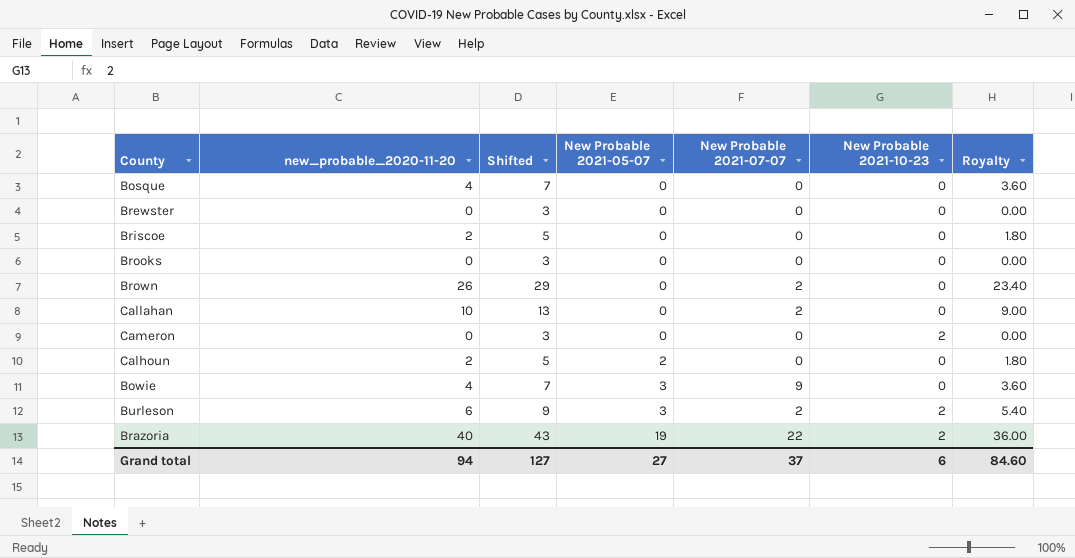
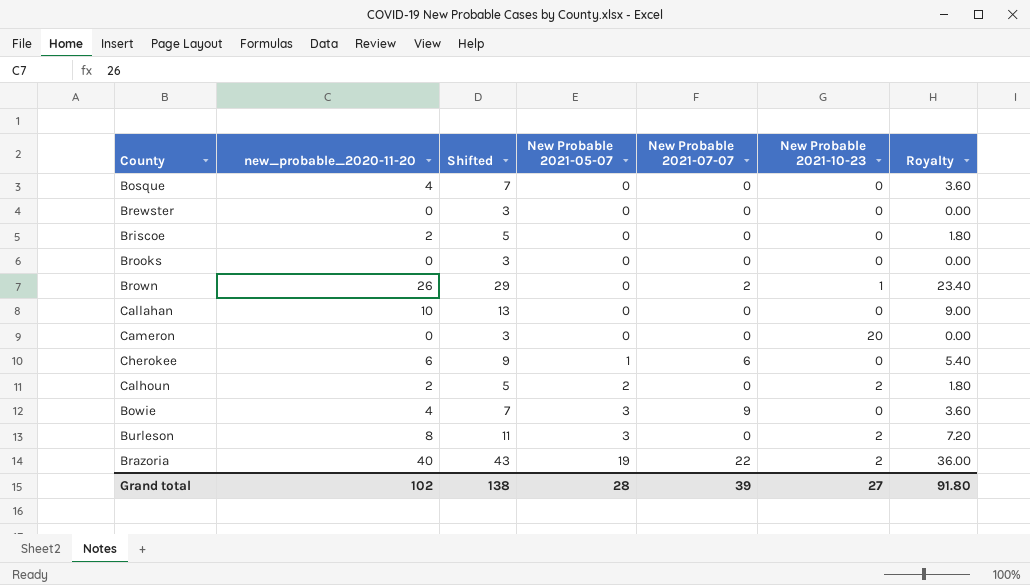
Brown | New Probable 2021-10-23: 0 -> 1
Callahan | New Probable 2021-07-07: 2 -> 0
Cameron | New Probable 2021-10-23: 2 -> 20
row Cherokee: none -> 6 | 9 | 1 | 6 | 0 | 5.40
Calhoun | New Probable 2021-10-23: 0 -> 2
Burleson | new_probable_2020-11-20: 6 -> 8
Burleson | Shifted: 9 -> 11
Burleson | New Probable 2021-07-07: 2 -> 0
Burleson | Royalty: 5.40 -> 7.20
Grand total | new_probable_2020-11-20: 94 -> 102
Grand total | Shifted: 127 -> 138
Grand total | New Probable 2021-05-07: 27 -> 28
Grand total | New Probable 2021-07-07: 37 -> 39
Grand total | New Probable 2021-10-23: 6 -> 27
Grand total | Royalty: 84.60 -> 91.80

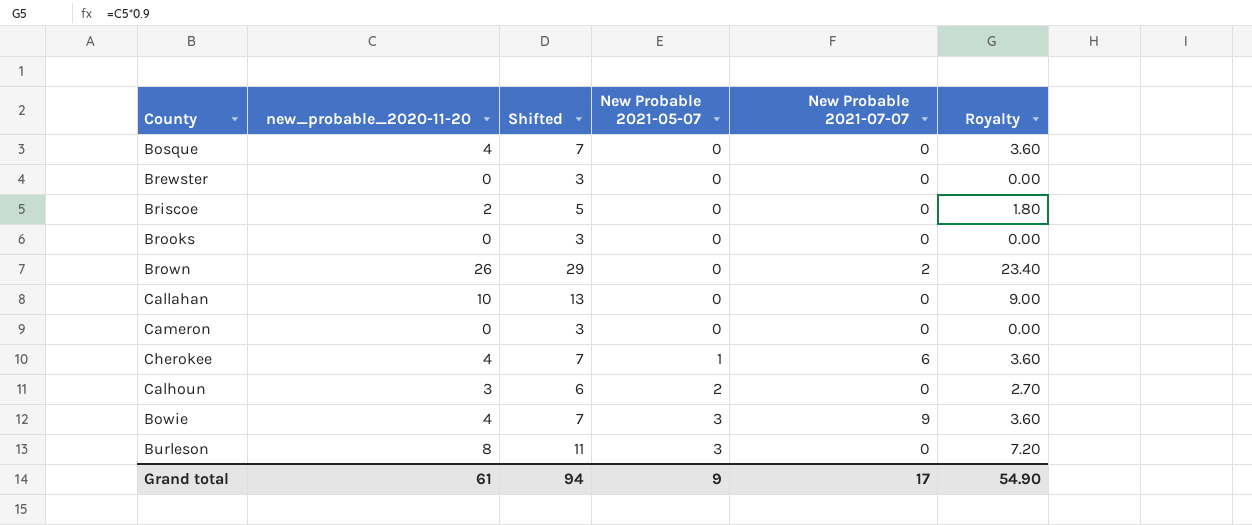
column New Probable 2021-10-23 | position: 6 -> none
row Brazoria: 40 | 43 | 19 | 22 | 2 | 36.00 -> none
Cherokee | new_probable_2020-11-20: 6 -> 4
Cherokee | Shifted: 9 -> 7
Cherokee | Royalty: 5.40 -> 3.60
Calhoun | new_probable_2020-11-20: 2 -> 3
Calhoun | Shifted: 5 -> 6
Calhoun | Royalty: 1.80 -> 2.70
Grand total | new_probable_2020-11-20: 102 -> 61
Grand total | Shifted: 138 -> 94
Grand total | New Probable 2021-05-07: 28 -> 9
Grand total | New Probable 2021-07-07: 39 -> 17
Grand total | Royalty: 91.80 -> 54.90

